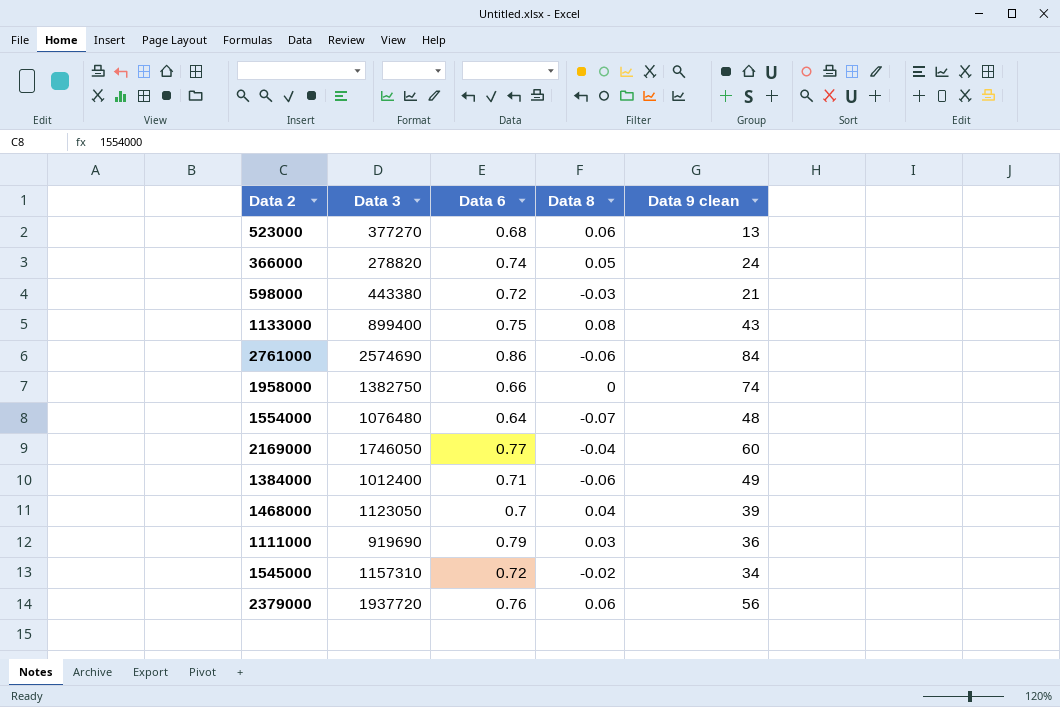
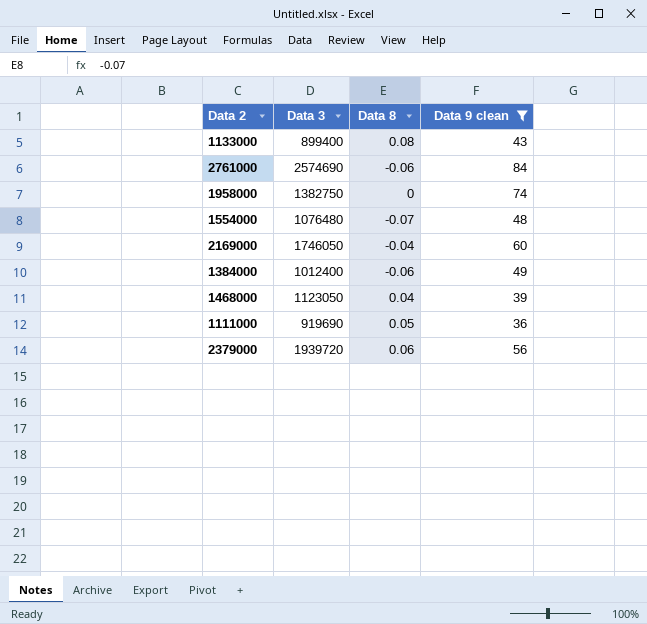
filter: none -> Data 9 clean >= 36
column Data 6 | position: 3 -> none
1111000 | Data 8: 0.03 -> 0.05
2379000 | Data 3: 1937720 -> 1939720

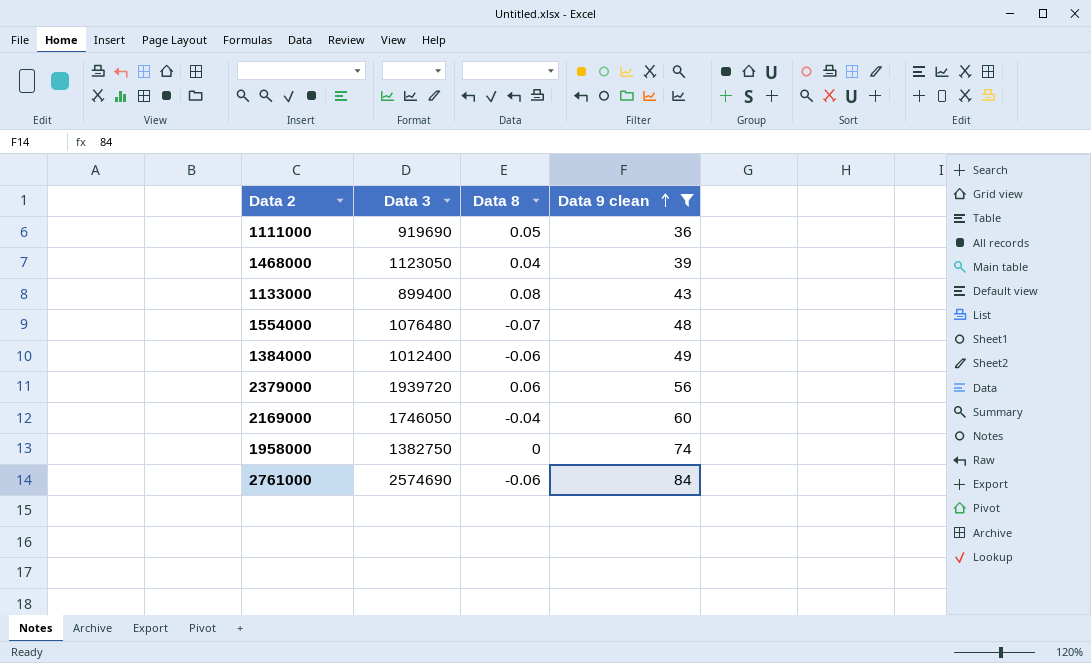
row order: none -> Data 9 clean ascending

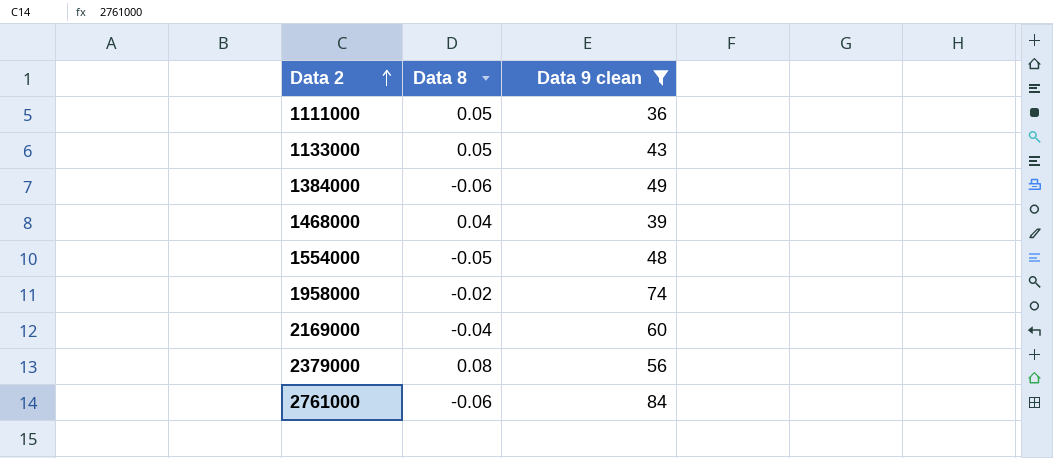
row order: Data 9 clean ascending -> Data 2 ascending
column Data 3 | position: 2 -> none
1133000 | Data 8: 0.08 -> 0.05
1554000 | Data 8: -0.07 -> -0.05
1958000 | Data 8: 0 -> -0.02
2379000 | Data 8: 0.06 -> 0.08

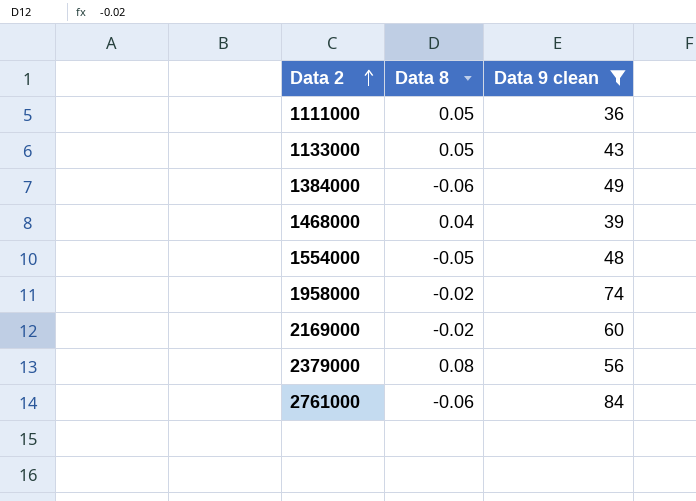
2169000 | Data 8: -0.04 -> -0.02

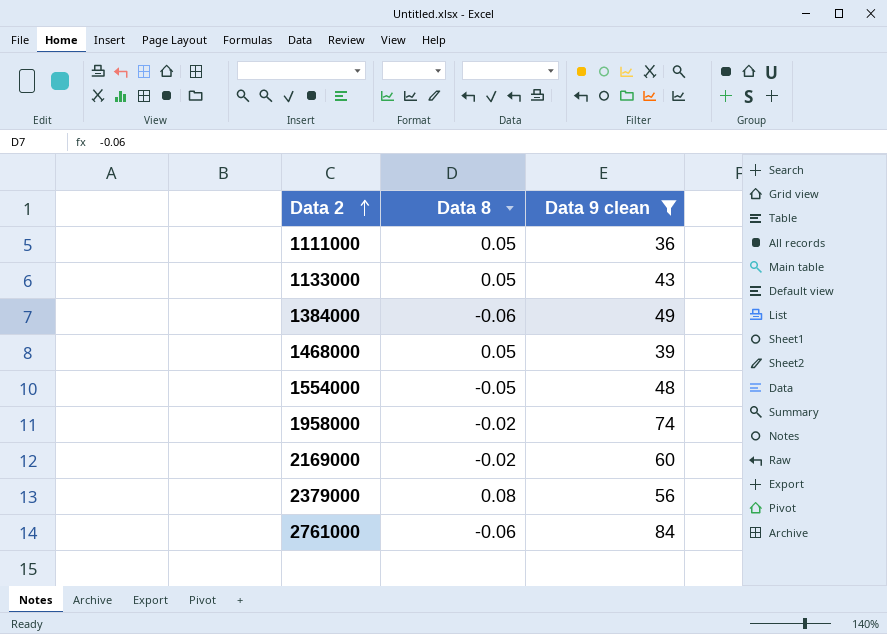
1468000 | Data 8: 0.04 -> 0.05

